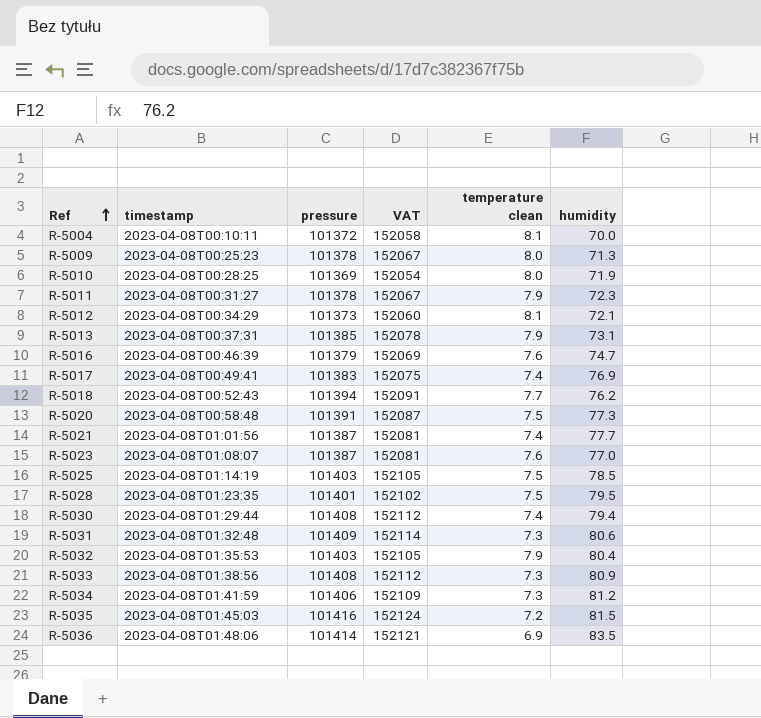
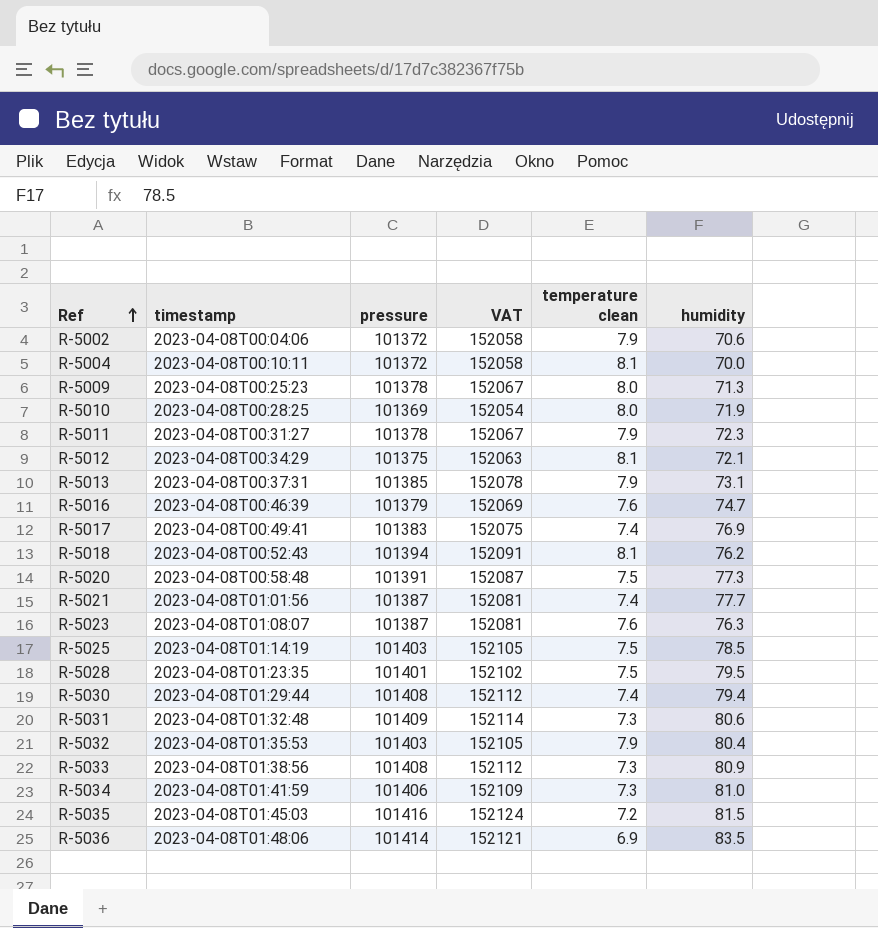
row R-5002: none -> 2023-04-08T00:04:06 | 101372 | 152058 | 7.9 | 70.6
R-5012 | pressure: 101373 -> 101375
R-5012 | VAT: 152060 -> 152063
R-5018 | temperature clean: 7.7 -> 8.1
R-5023 | humidity: 77.0 -> 76.3
R-5034 | humidity: 81.2 -> 81.0

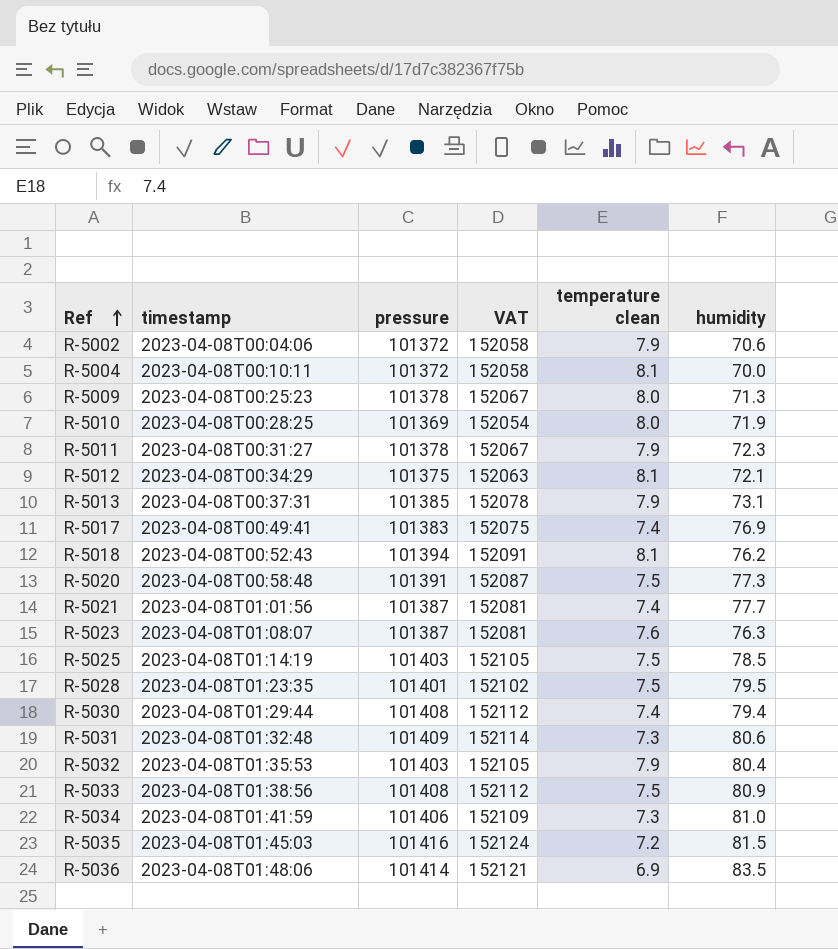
row R-5016: 2023-04-08T00:46:39 | 101379 | 152069 | 7.6 | 74.7 -> none
R-5033 | temperature clean: 7.3 -> 7.5

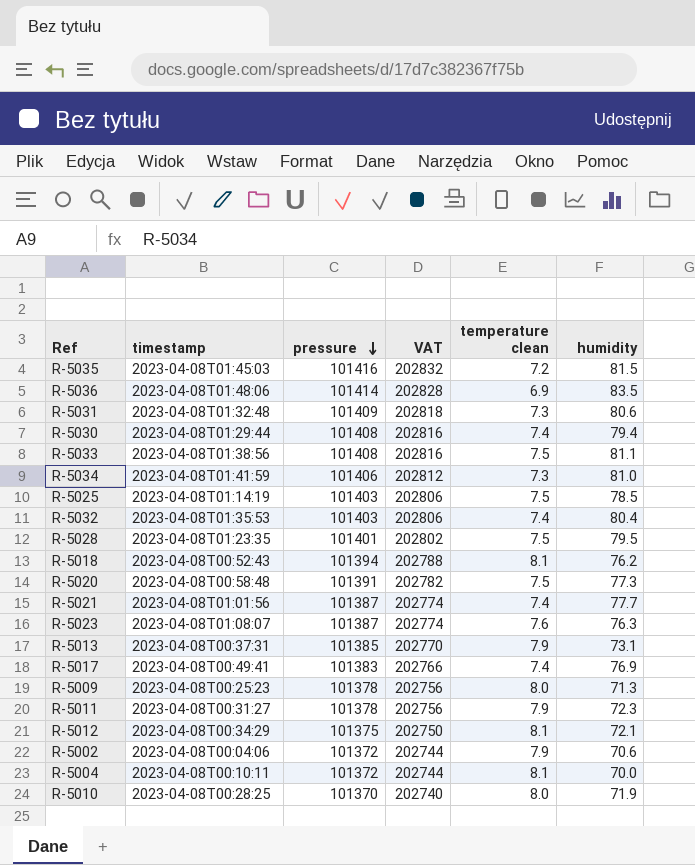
row order: Ref ascending -> pressure descending
column VAT | formula: [pressure] * 1.5 -> [pressure] * 2
R-5033 | humidity: 80.9 -> 81.1
R-5032 | temperature clean: 7.9 -> 7.4
R-5010 | pressure: 101369 -> 101370

